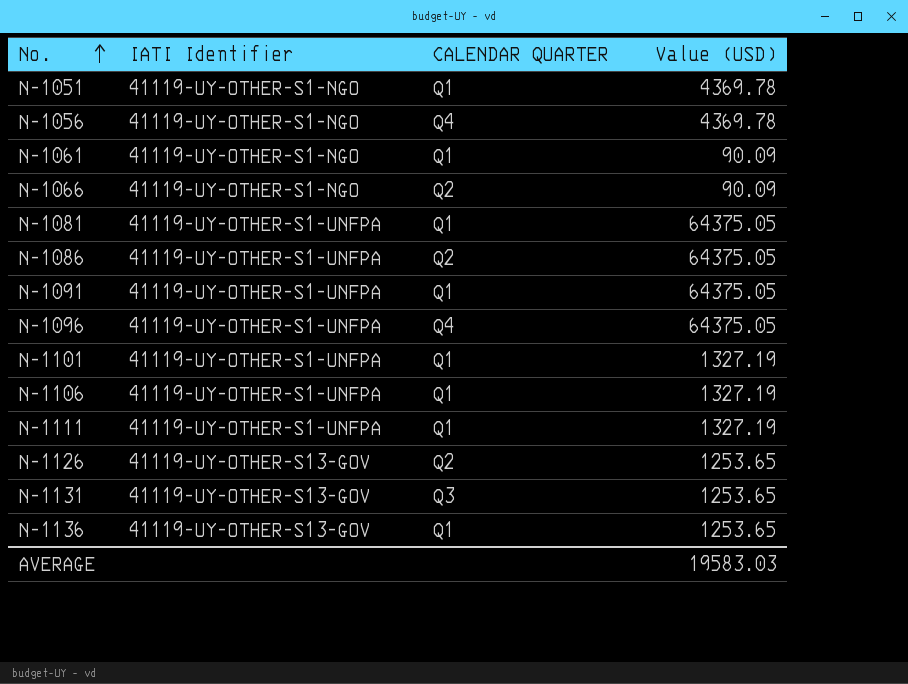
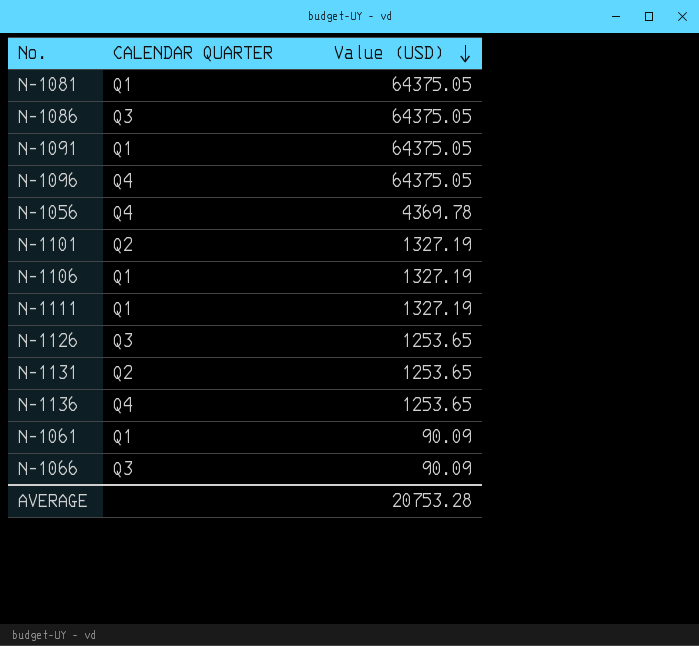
row order: No. ascending -> Value (USD) descending
column IATI Identifier | position: 2 -> none
row N-1051: 41119-UY-OTHER-S1-NGO | Q1 | 4369.78 -> none
N-1086 | CALENDAR QUARTER: Q2 -> Q3
N-1101 | CALENDAR QUARTER: Q1 -> Q2
N-1126 | CALENDAR QUARTER: Q2 -> Q3
N-1131 | CALENDAR QUARTER: Q3 -> Q2
N-1136 | CALENDAR QUARTER: Q1 -> Q4
N-1066 | CALENDAR QUARTER: Q2 -> Q3
AVERAGE | Value (USD): 19583.03 -> 20753.28

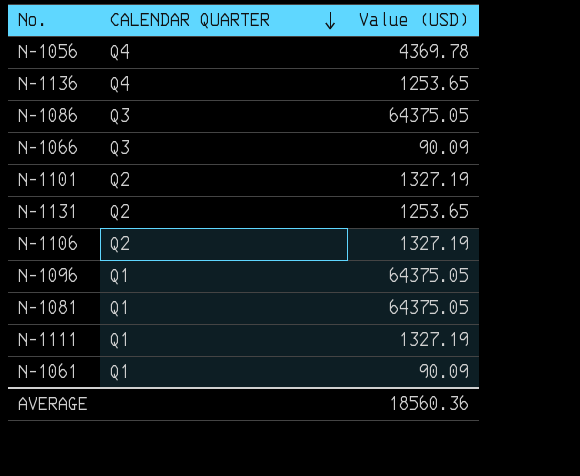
row order: Value (USD) descending -> CALENDAR QUARTER descending
row N-1091: Q1 | 64375.05 -> none
row N-1126: Q3 | 1253.65 -> none
N-1106 | CALENDAR QUARTER: Q1 -> Q2
N-1096 | CALENDAR QUARTER: Q4 -> Q1
AVERAGE | Value (USD): 20753.28 -> 18560.36

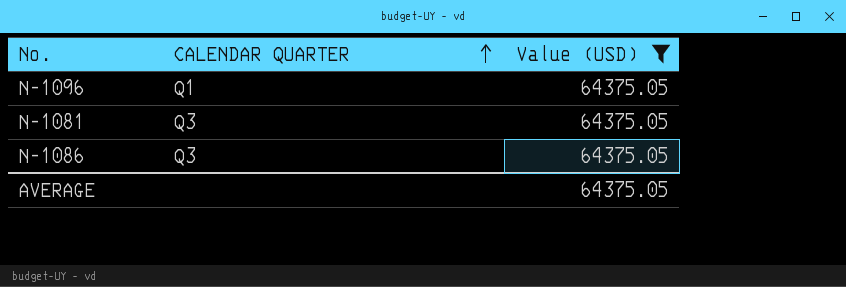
filter: none -> Value (USD) = 64375.05
row order: CALENDAR QUARTER descending -> CALENDAR QUARTER ascending
N-1081 | CALENDAR QUARTER: Q1 -> Q3
AVERAGE | Value (USD): 18560.36 -> 64375.05

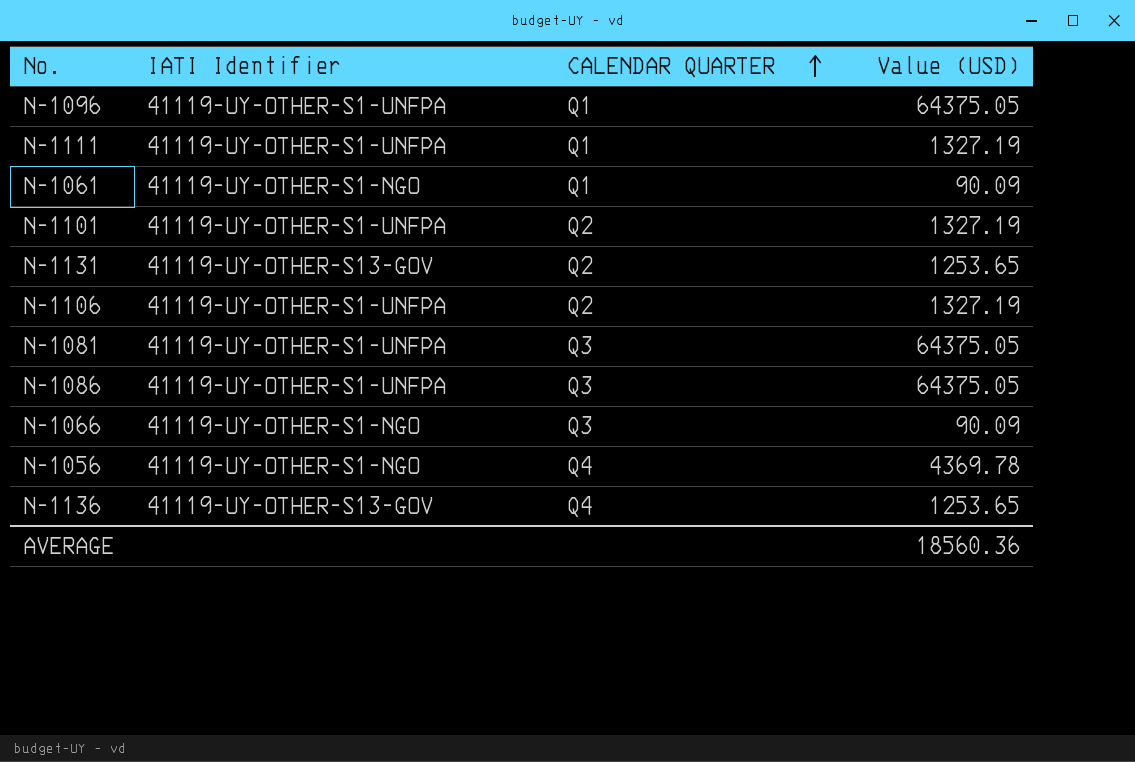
filter: Value (USD) = 64375.05 -> none
column IATI Identifier | position: none -> 2
AVERAGE | Value (USD): 64375.05 -> 18560.36

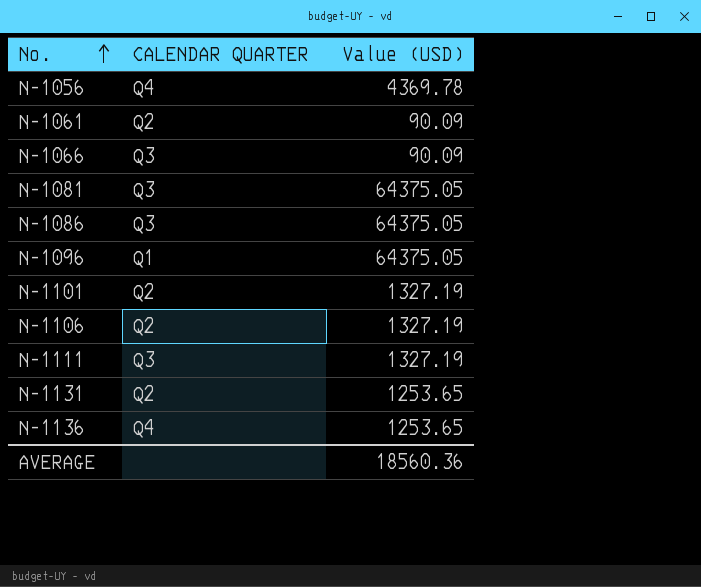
row order: CALENDAR QUARTER ascending -> No. ascending
column IATI Identifier | position: 2 -> none
N-1061 | CALENDAR QUARTER: Q1 -> Q2
N-1111 | CALENDAR QUARTER: Q1 -> Q3

